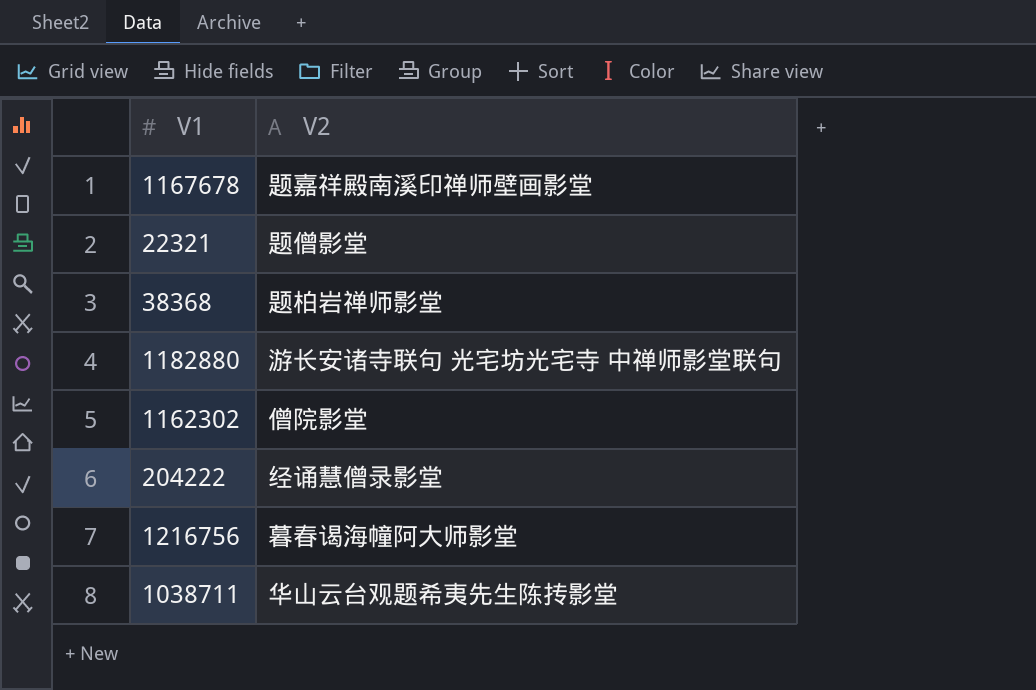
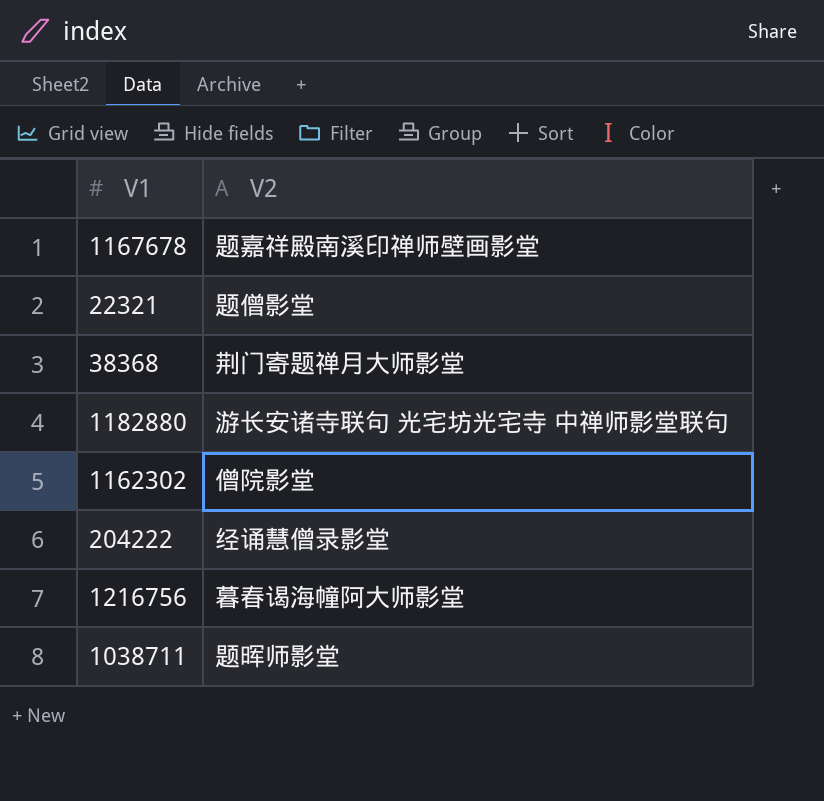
38368 | V2: 题柏岩禅师影堂 -> 荆门寄题禅月大师影堂
1038711 | V2: 华山云台观题希夷先生陈抟影堂 -> 题晖师影堂

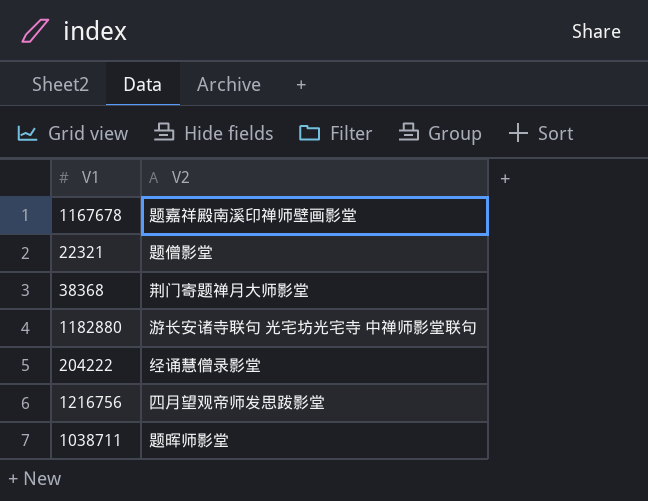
row 1162302: 僧院影堂 -> none
1216756 | V2: 暮春谒海幢阿大师影堂 -> 四月望观帝师发思跋影堂

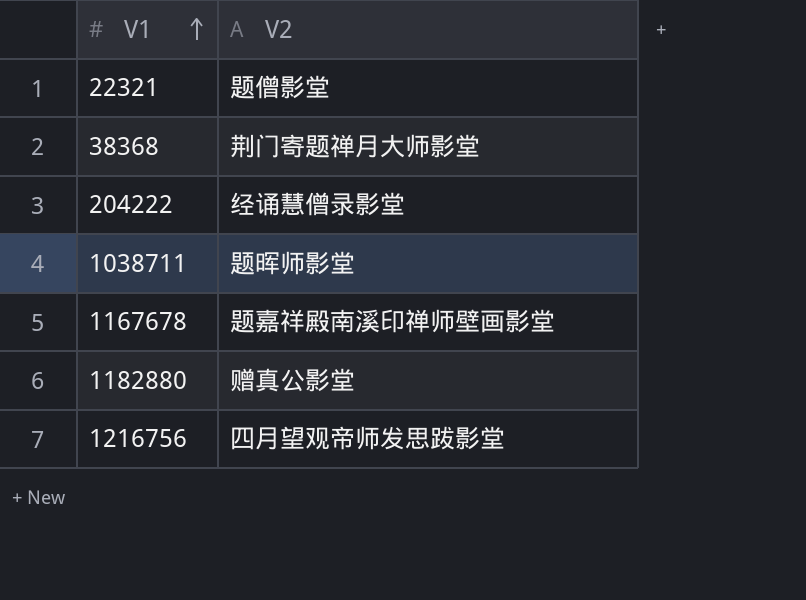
row order: none -> V1 ascending
1182880 | V2: 游长安诸寺联句 光宅坊光宅寺 中禅师影堂联句 -> 赠真公影堂

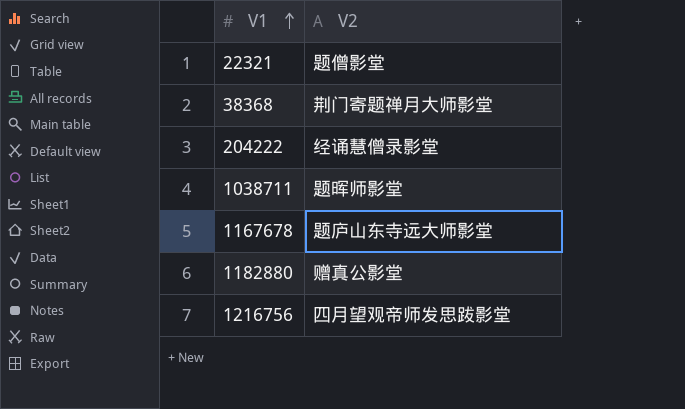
1167678 | V2: 题嘉祥殿南溪印禅师壁画影堂 -> 题庐山东寺远大师影堂

